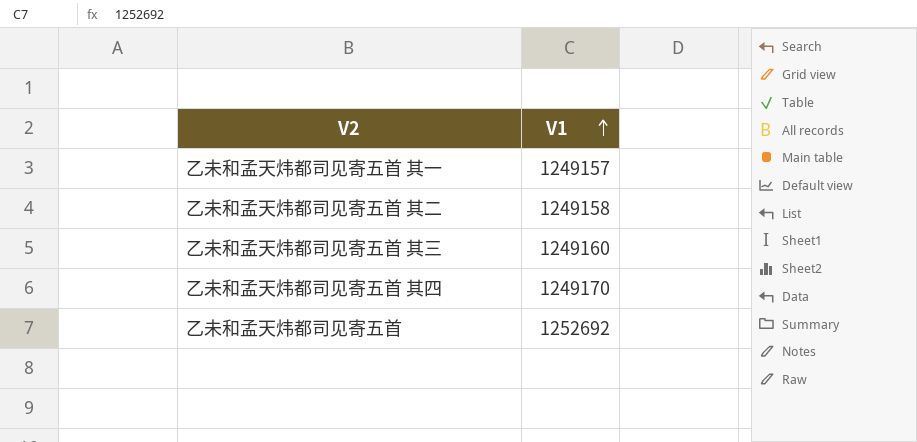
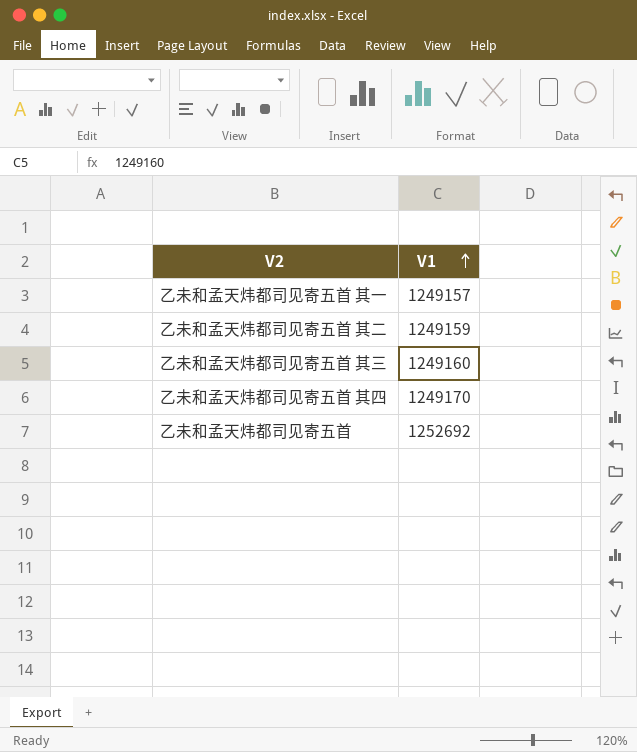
乙未和孟天炜都司见寄五首 其二 | V1: 1249158 -> 1249159

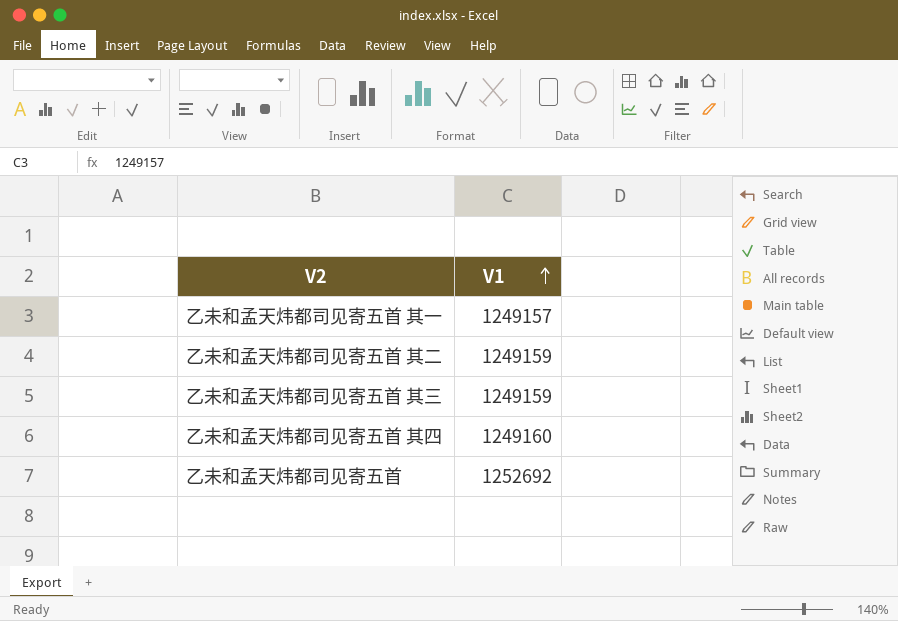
乙未和孟天炜都司见寄五首 其三 | V1: 1249160 -> 1249159
乙未和孟天炜都司见寄五首 其四 | V1: 1249170 -> 1249160

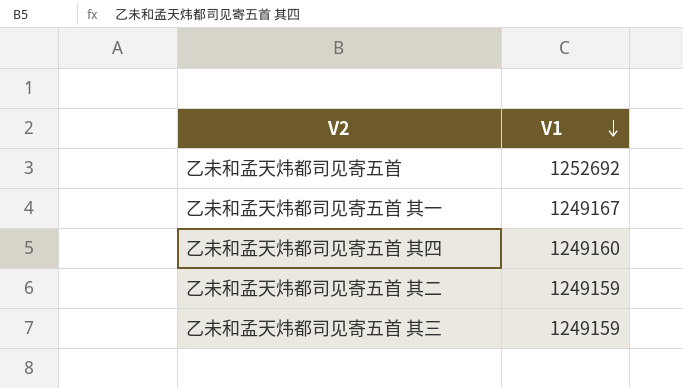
row order: V1 ascending -> V1 descending
乙未和孟天炜都司见寄五首 其一 | V1: 1249157 -> 1249167

